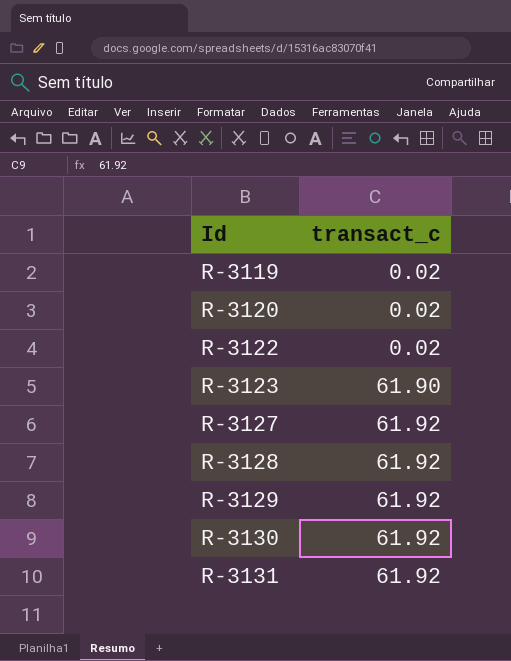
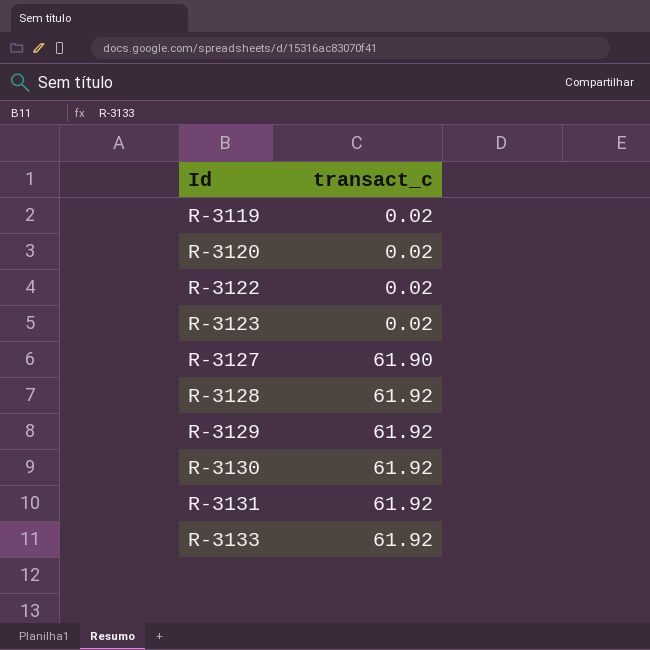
R-3123 | transact_c: 61.90 -> 0.02
R-3127 | transact_c: 61.92 -> 61.90
row R-3133: none -> 61.92

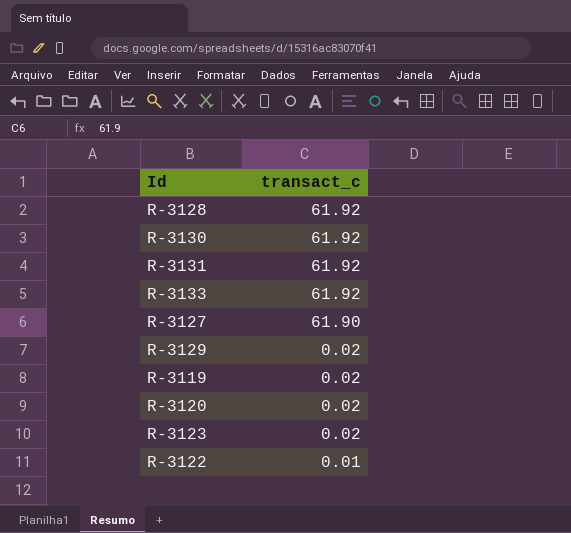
row order: Id ascending -> transact_c descending
R-3129 | transact_c: 61.92 -> 0.02
R-3122 | transact_c: 0.02 -> 0.01

